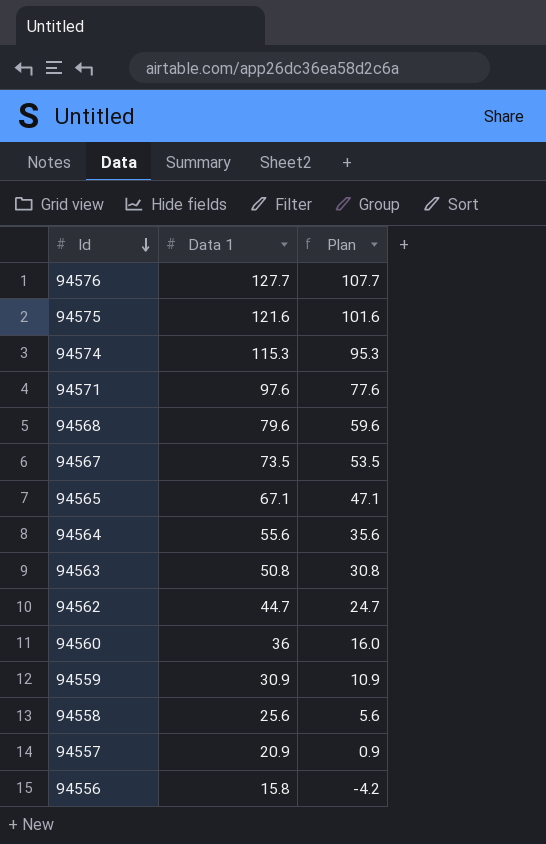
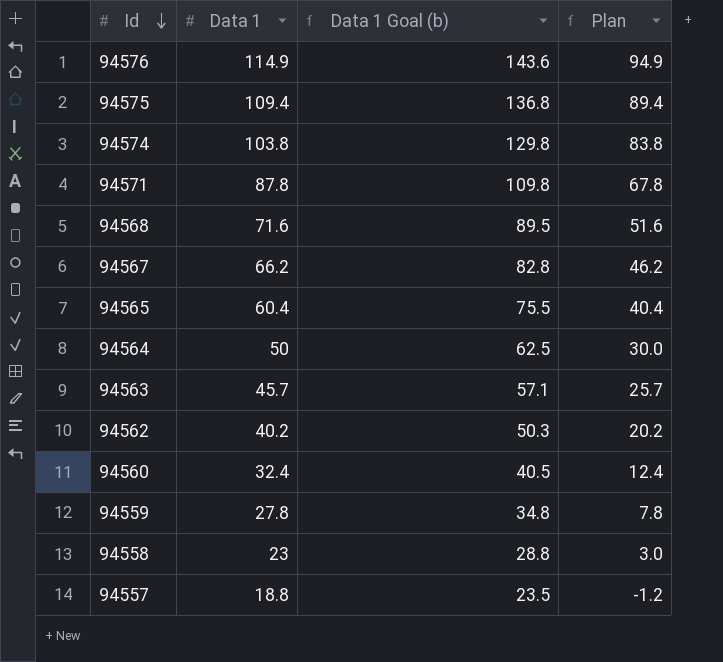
column Data 1 Goal (b) | formula: none -> [Data 1] * 1.25
row 94556: 15.8 | -4.2 -> none
94576 | Data 1: 127.7 -> 114.9
94576 | Plan: 107.7 -> 94.9
94575 | Data 1: 121.6 -> 109.4
94575 | Plan: 101.6 -> 89.4
94574 | Data 1: 115.3 -> 103.8
94574 | Plan: 95.3 -> 83.8
94571 | Data 1: 97.6 -> 87.8
94571 | Plan: 77.6 -> 67.8
94568 | Data 1: 79.6 -> 71.6
94568 | Plan: 59.6 -> 51.6
94567 | Data 1: 73.5 -> 66.2
94567 | Plan: 53.5 -> 46.2
94565 | Data 1: 67.1 -> 60.4
94565 | Plan: 47.1 -> 40.4
94564 | Data 1: 55.6 -> 50
94564 | Plan: 35.6 -> 30.0
94563 | Data 1: 50.8 -> 45.7
94563 | Plan: 30.8 -> 25.7
94562 | Data 1: 44.7 -> 40.2
94562 | Plan: 24.7 -> 20.2
94560 | Data 1: 36 -> 32.4
94560 | Plan: 16.0 -> 12.4
94559 | Data 1: 30.9 -> 27.8
94559 | Plan: 10.9 -> 7.8
94558 | Data 1: 25.6 -> 23
94558 | Plan: 5.6 -> 3.0
94557 | Data 1: 20.9 -> 18.8
94557 | Plan: 0.9 -> -1.2

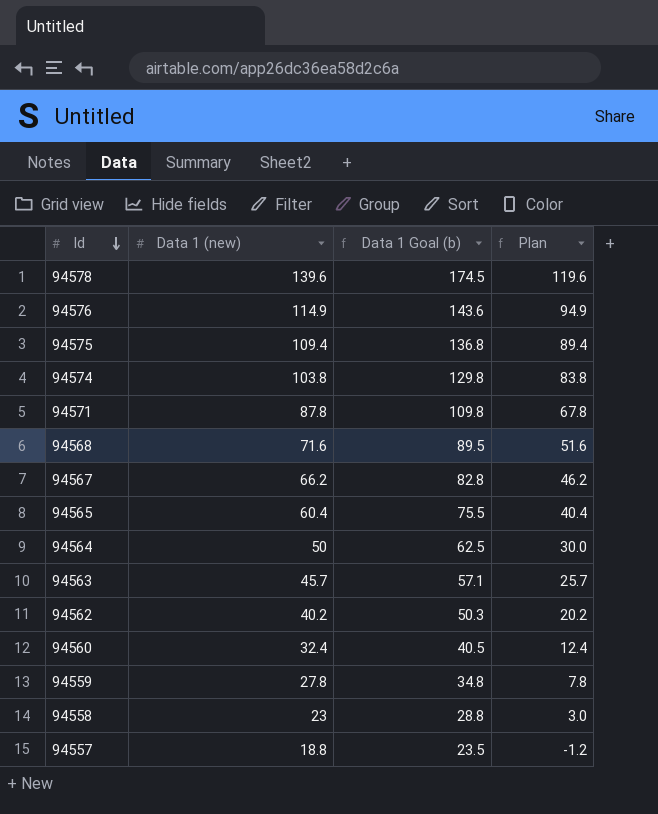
column name: Data 1 -> Data 1 (new)
row 94578: none -> 139.6 | 174.5 | 119.6

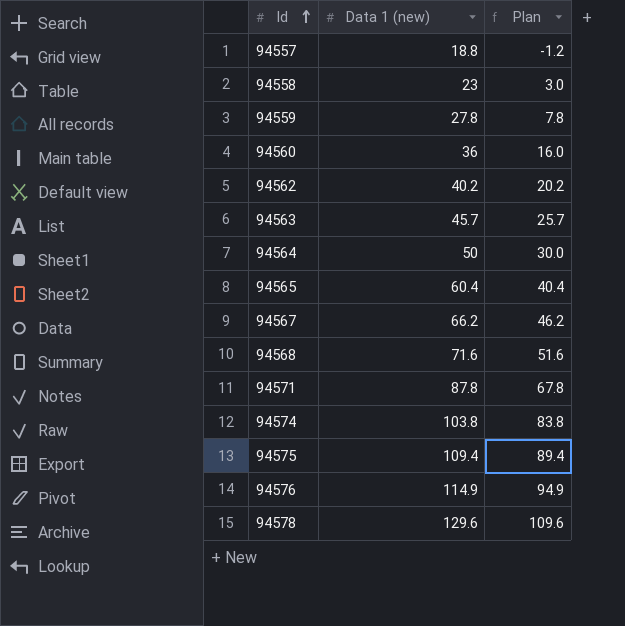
row order: Id descending -> Id ascending
column Data 1 Goal (b) | formula: [Data 1 (new)] * 1.25 -> none
94560 | Data 1 (new): 32.4 -> 36
94560 | Plan: 12.4 -> 16.0
94578 | Data 1 (new): 139.6 -> 129.6
94578 | Plan: 119.6 -> 109.6

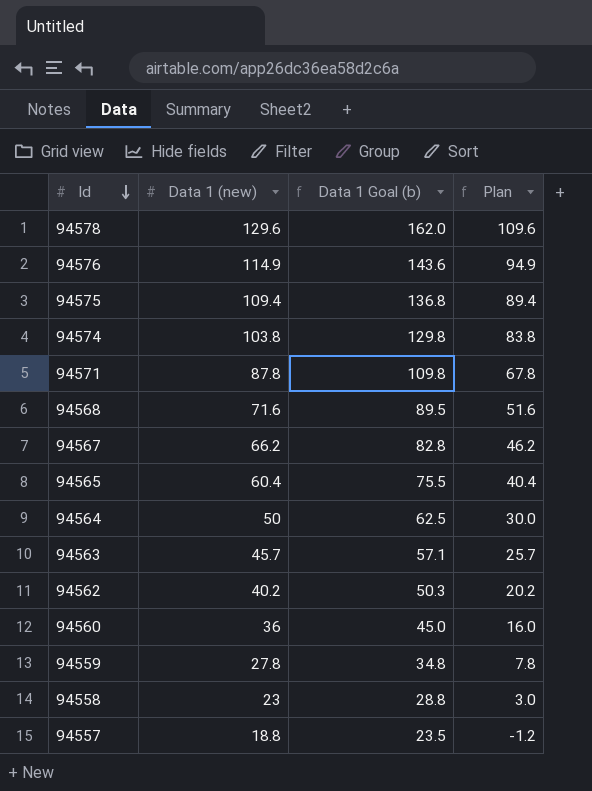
row order: Id ascending -> Id descending
column Data 1 Goal (b) | formula: none -> [Data 1 (new)] * 1.25

